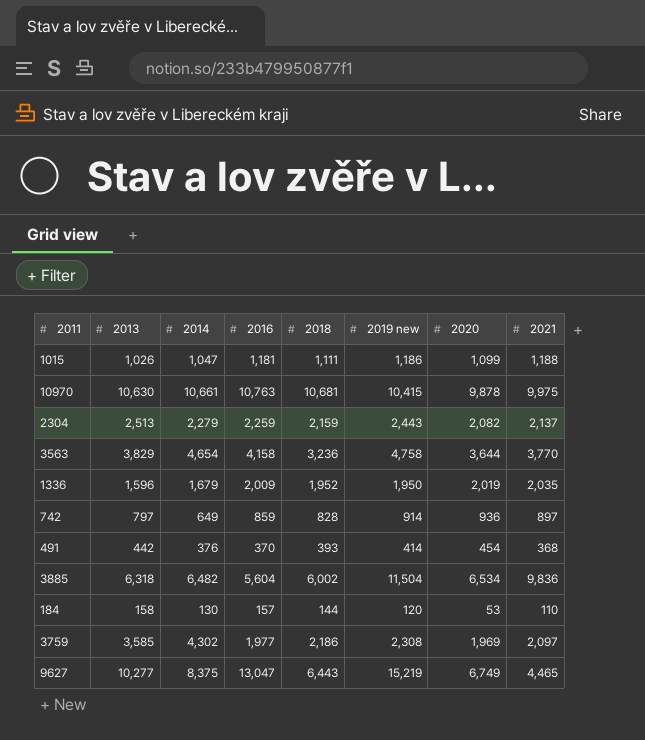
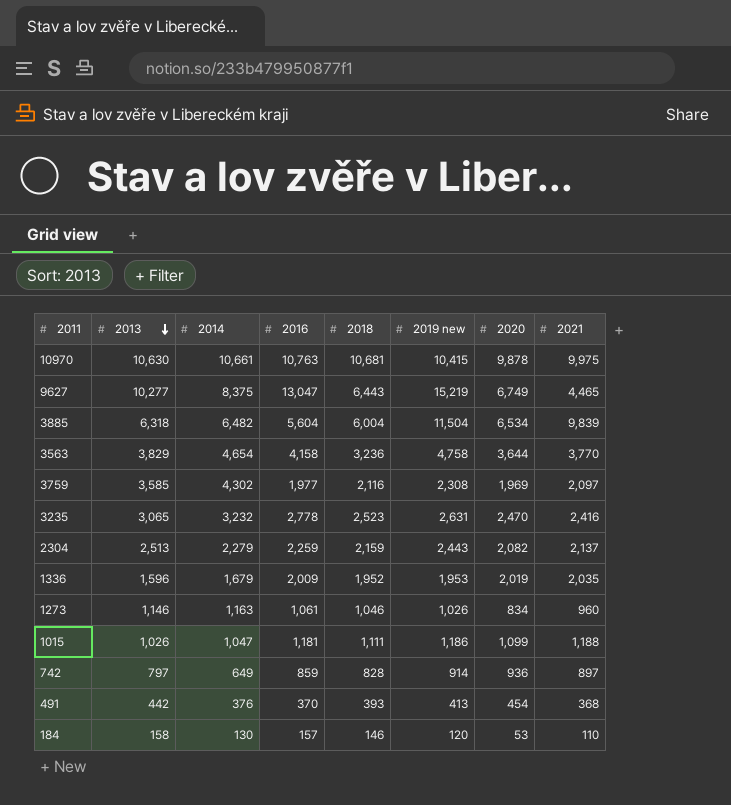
row order: none -> 2013 descending
3885 | 2018: 6,002 -> 6,004
3885 | 2021: 9,836 -> 9,839
3759 | 2018: 2,186 -> 2,116
row 3235: none -> 3,065 | 3,232 | 2,778 | 2,523 | 2,631 | 2,470 | 2,416
1336 | 2019 new: 1,950 -> 1,953
row 1273: none -> 1,146 | 1,163 | 1,061 | 1,046 | 1,026 | 834 | 960
491 | 2019 new: 414 -> 413
184 | 2018: 144 -> 146

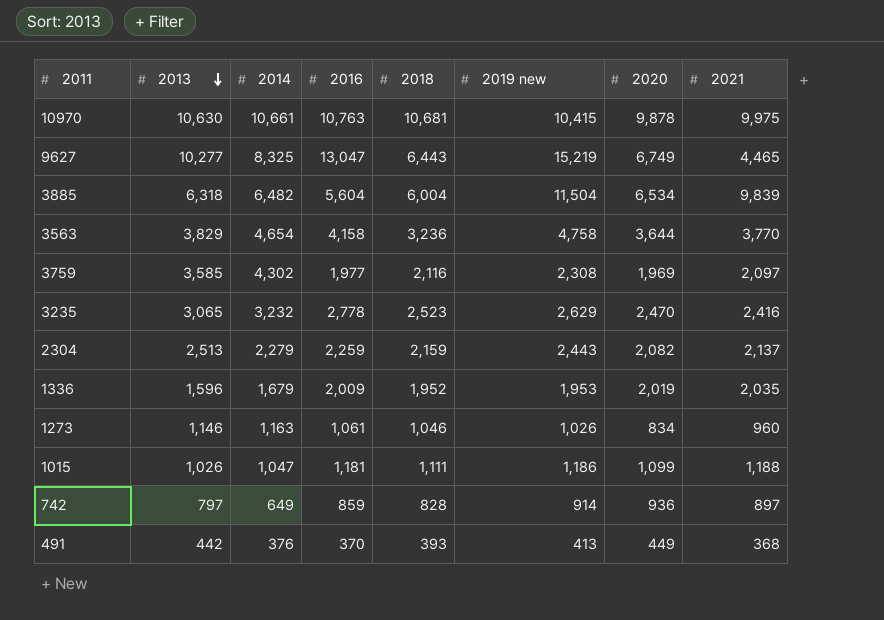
row 184: 158 | 130 | 157 | 146 | 120 | 53 | 110 -> none
9627 | 2014: 8,375 -> 8,325
3235 | 2019 new: 2,631 -> 2,629
491 | 2020: 454 -> 449

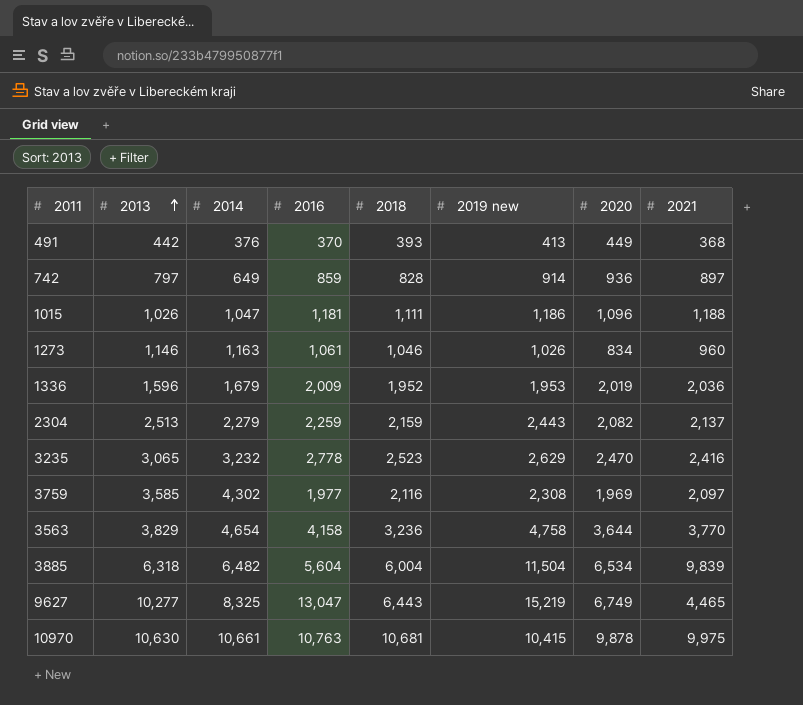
row order: 2013 descending -> 2013 ascending
1015 | 2020: 1,099 -> 1,096
1336 | 2021: 2,035 -> 2,036

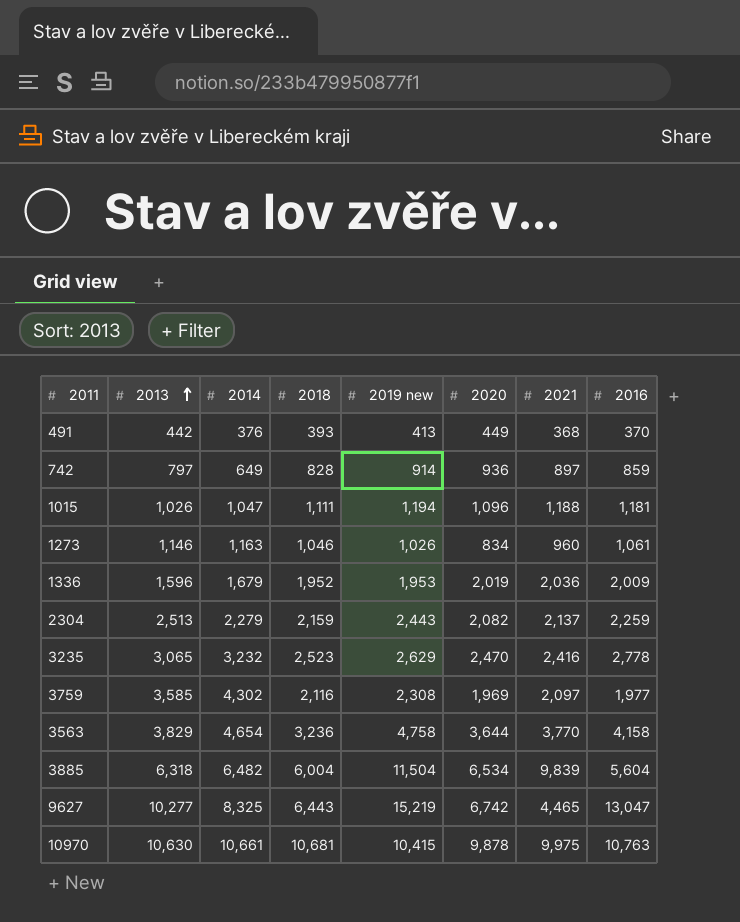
column 2016 | position: 4 -> 8
1015 | 2019 new: 1,186 -> 1,194
9627 | 2020: 6,749 -> 6,742

